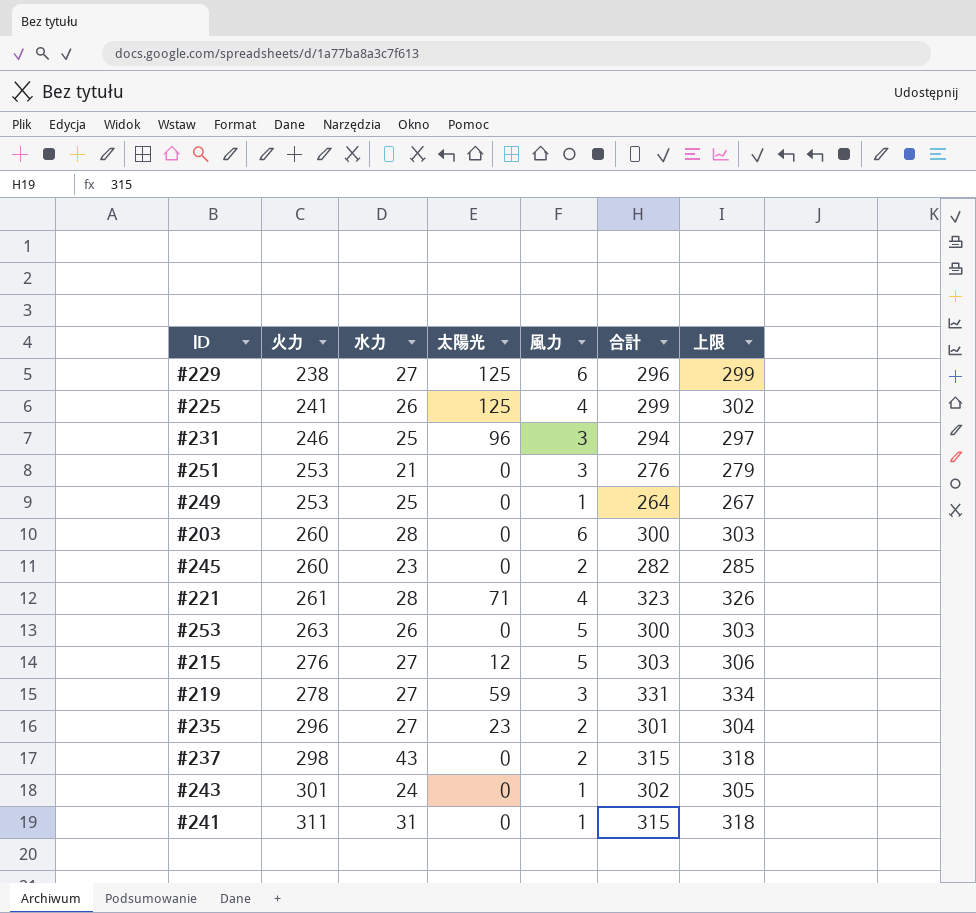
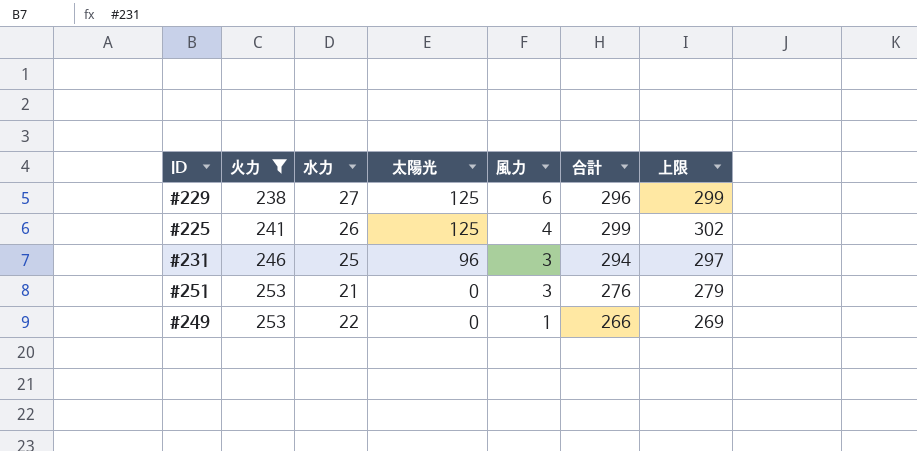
filter: none -> 火力 <= 253
#249 | 水力: 25 -> 22
#249 | 合計: 264 -> 266
#249 | 上限: 267 -> 269

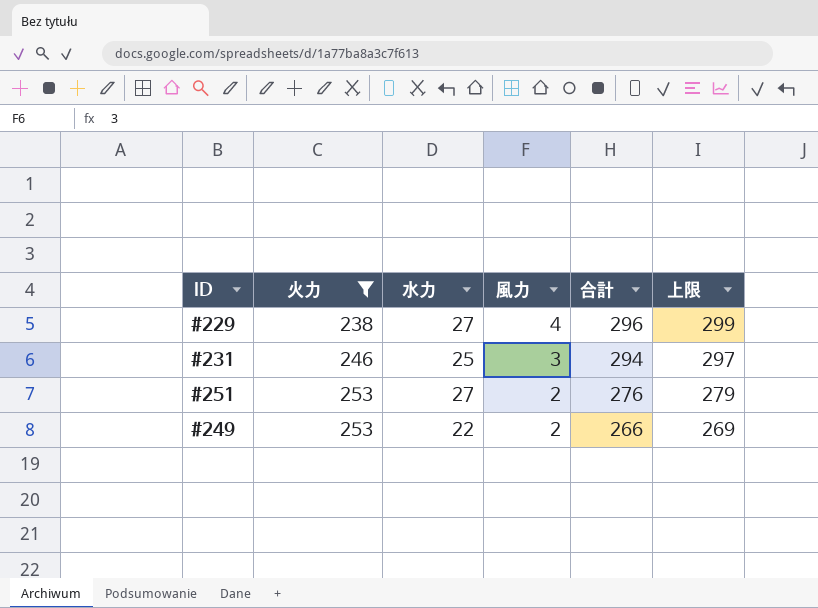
column 太陽光 | position: 4 -> none
row #225: 241 | 26 | 125 | 4 | 299 | 302 -> none
#229 | 風力: 6 -> 4
#251 | 水力: 21 -> 27
#251 | 風力: 3 -> 2
#249 | 風力: 1 -> 2

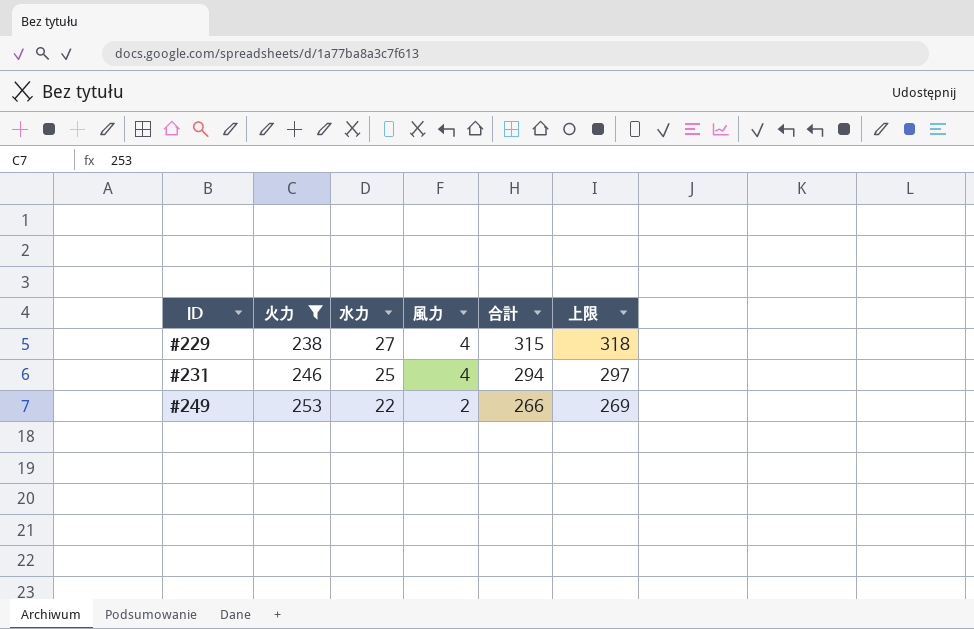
row #251: 253 | 27 | 2 | 276 | 279 -> none
#229 | 合計: 296 -> 315
#229 | 上限: 299 -> 318
#231 | 風力: 3 -> 4

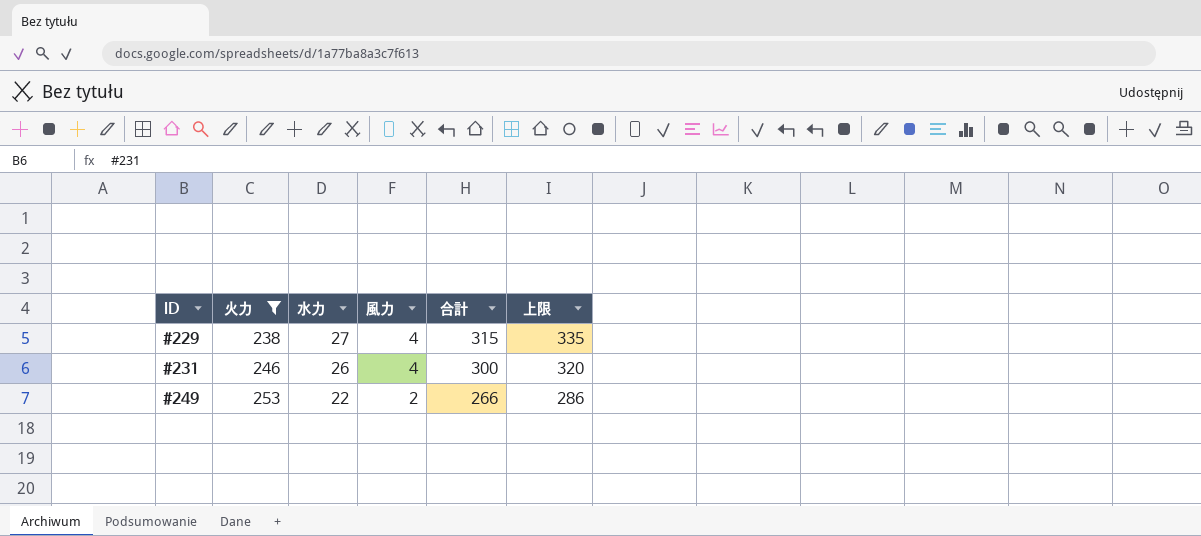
column 上限 | formula: [合計] + 3 -> [合計] + 20
#231 | 水力: 25 -> 26
#231 | 合計: 294 -> 300

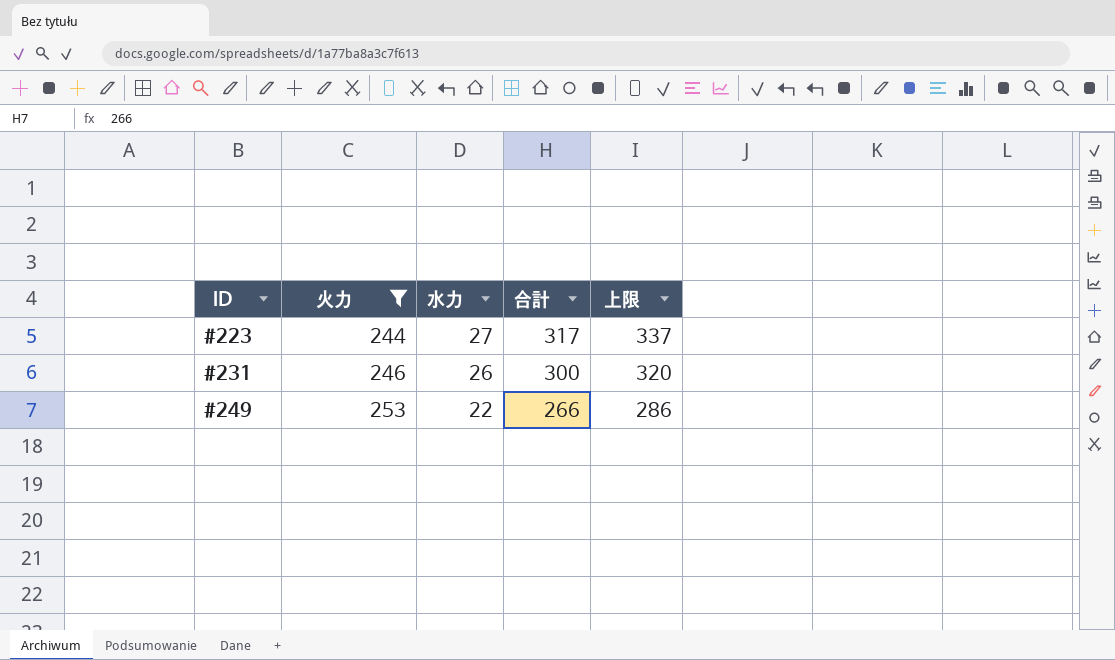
column 風力 | position: 4 -> none
row #229: 238 | 27 | 4 | 315 | 335 -> none
row #223: none -> 244 | 27 | 317 | 337

